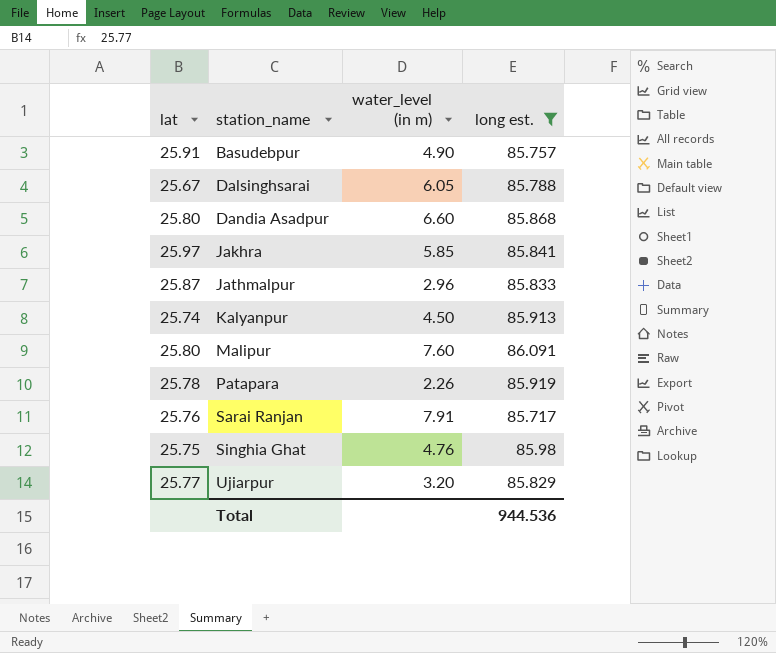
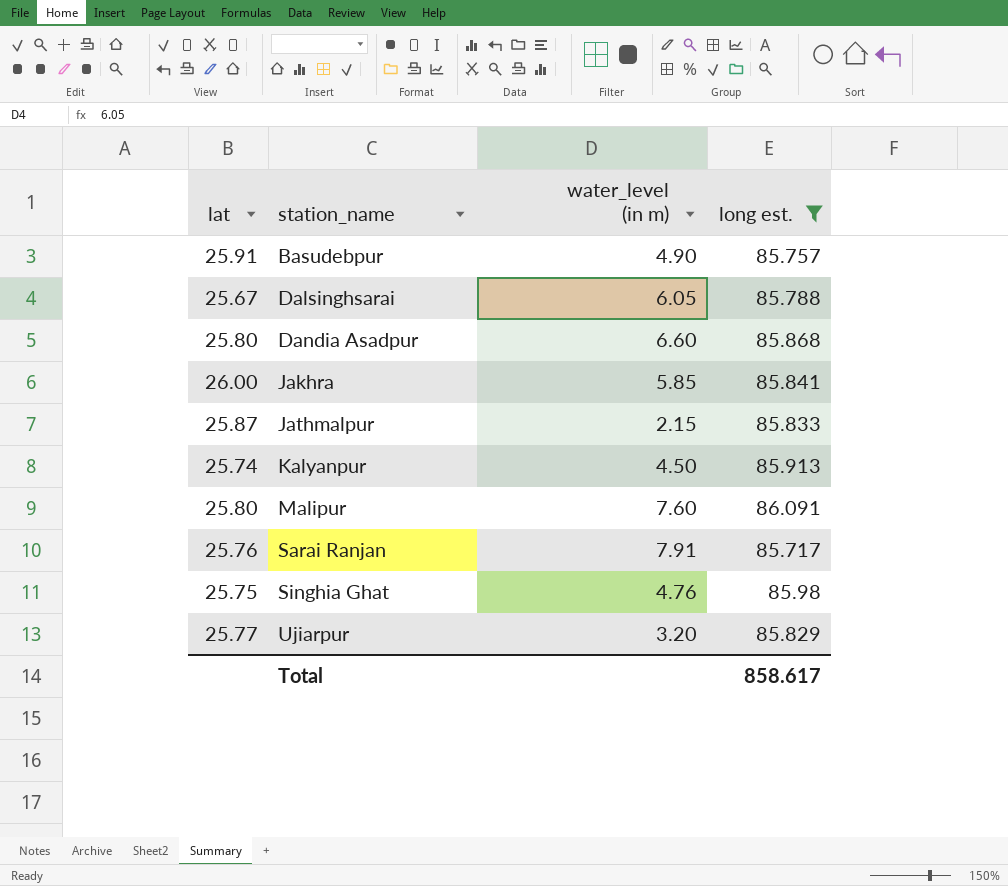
row Patapara: 25.78 | 2.26 | 85.919 -> none
Jakhra | lat: 25.97 -> 26.00
Jathmalpur | water_level (in m): 2.96 -> 2.15
Total | long est.: 944.536 -> 858.617

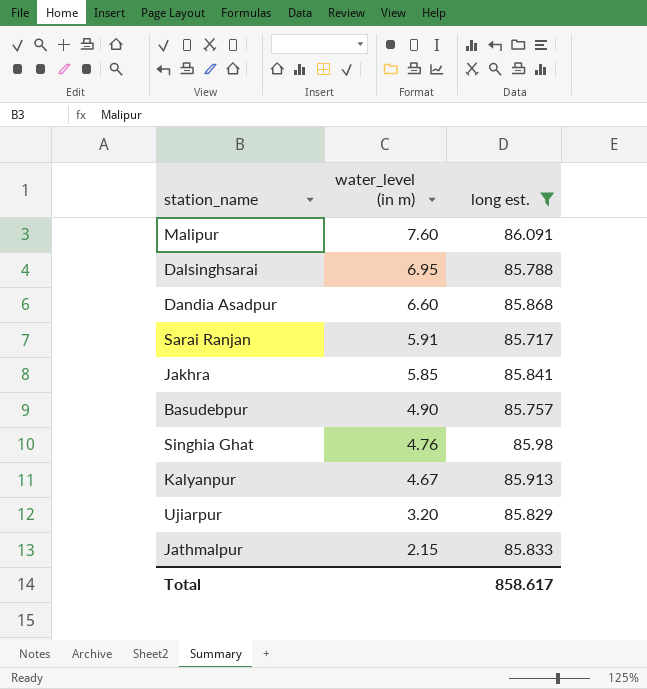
row order: station_name ascending -> water_level (in m) descending
column lat | position: 1 -> none
Dalsinghsarai | water_level (in m): 6.05 -> 6.95
Sarai Ranjan | water_level (in m): 7.91 -> 5.91
Kalyanpur | water_level (in m): 4.50 -> 4.67

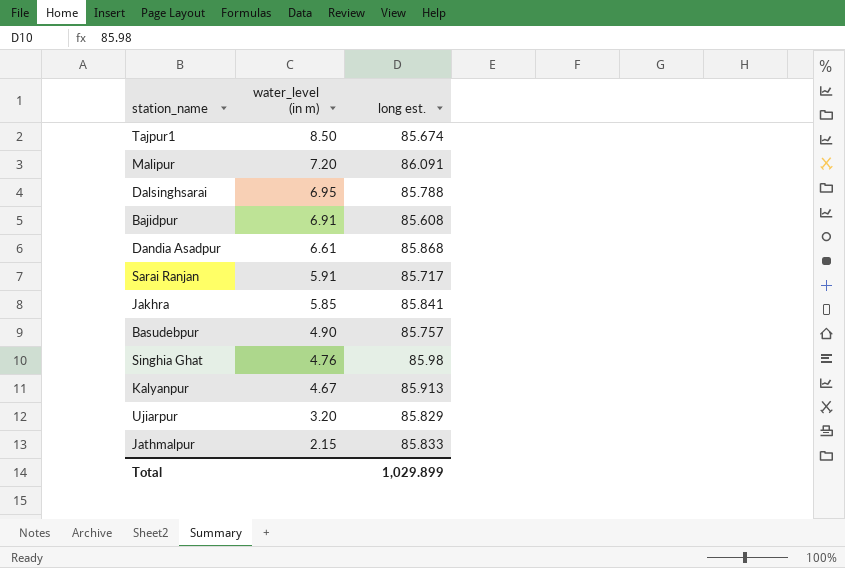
filter: long est. >= 85.717 -> none
Malipur | water_level (in m): 7.60 -> 7.20
Dandia Asadpur | water_level (in m): 6.60 -> 6.61
Total | long est.: 858.617 -> 1,029.899

